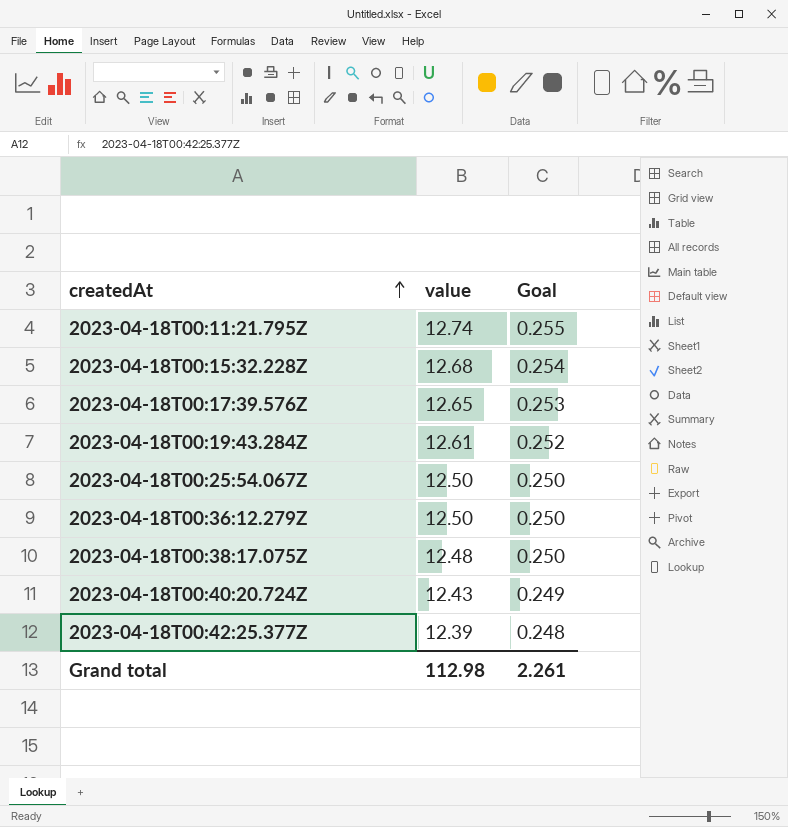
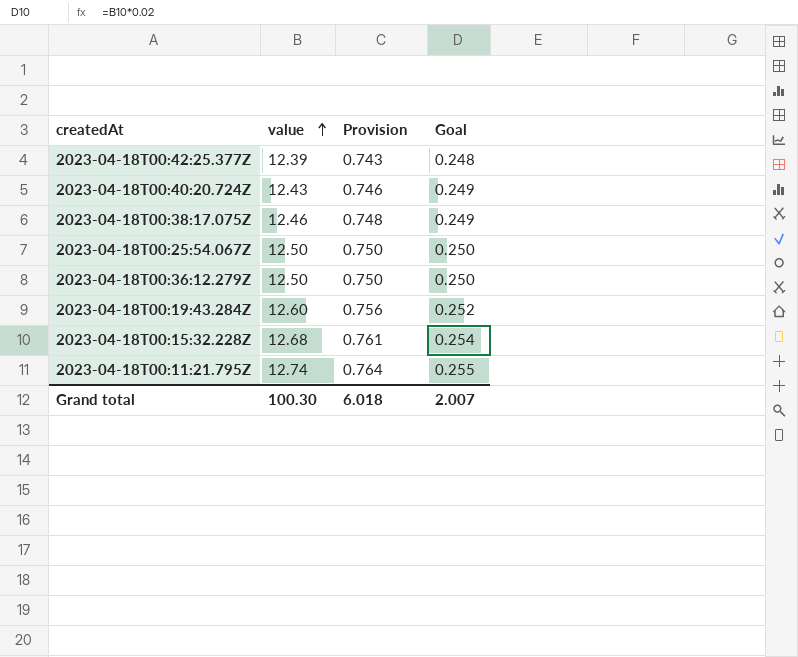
row order: createdAt ascending -> value ascending
column Provision | formula: none -> [value] * 0.06
row 2023-04-18T00:17:39.576Z: 12.65 | 0.253 -> none
2023-04-18T00:38:17.075Z | value: 12.48 -> 12.46
2023-04-18T00:38:17.075Z | Goal: 0.250 -> 0.249
2023-04-18T00:19:43.284Z | value: 12.61 -> 12.60
Grand total | value: 112.98 -> 100.30
Grand total | Goal: 2.261 -> 2.007

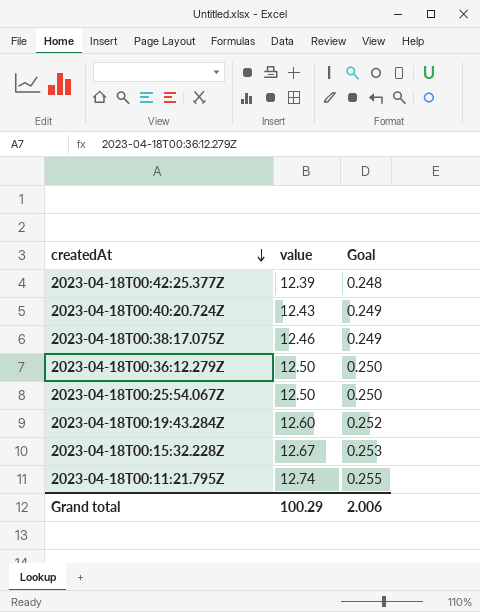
row order: value ascending -> createdAt descending
column Provision | formula: [value] * 0.06 -> none
2023-04-18T00:15:32.228Z | value: 12.68 -> 12.67
2023-04-18T00:15:32.228Z | Goal: 0.254 -> 0.253
Grand total | value: 100.30 -> 100.29
Grand total | Goal: 2.007 -> 2.006

